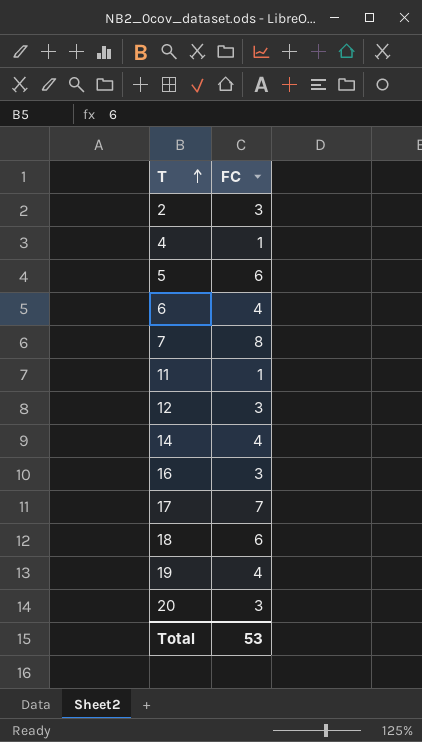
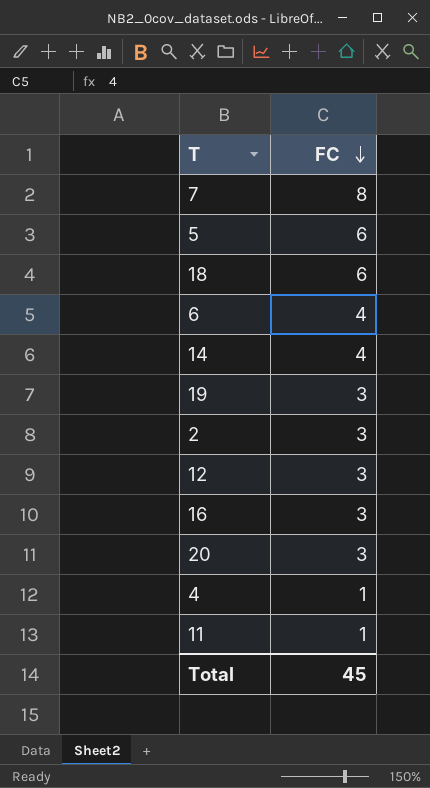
row order: T ascending -> FC descending
row 17: 7 -> none
19 | FC: 4 -> 3
Total | FC: 53 -> 45

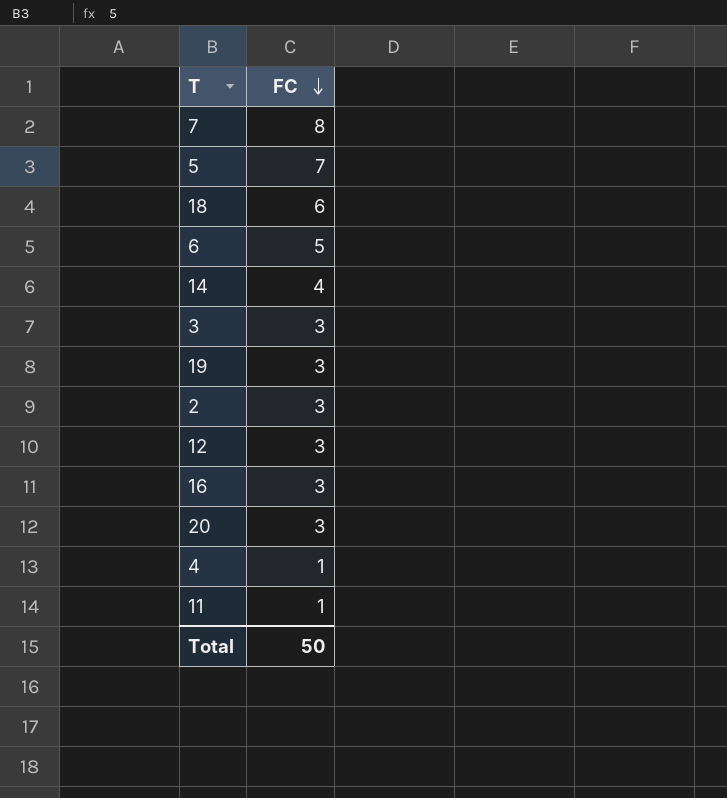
5 | FC: 6 -> 7
6 | FC: 4 -> 5
row 3: none -> 3
Total | FC: 45 -> 50

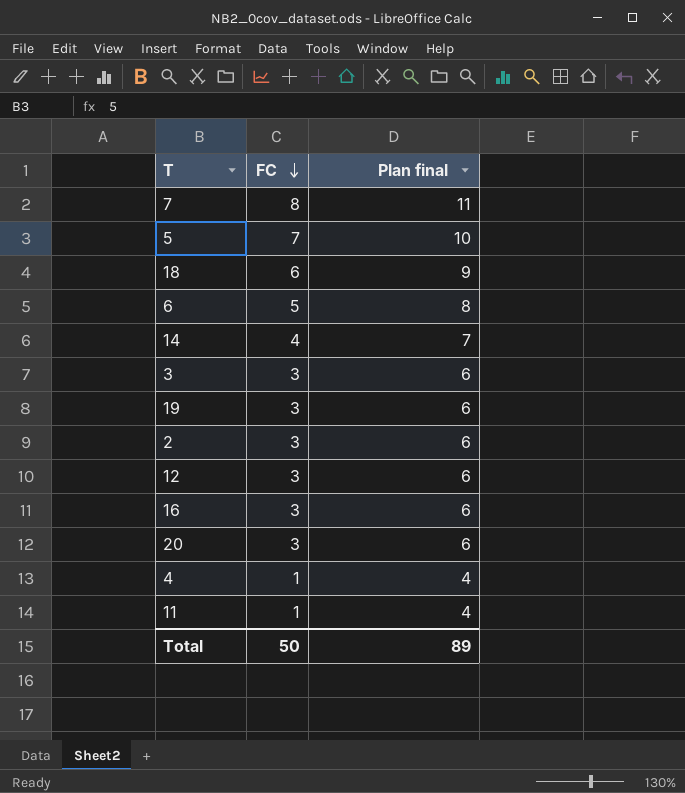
column Plan final | formula: none -> [FC] + 3

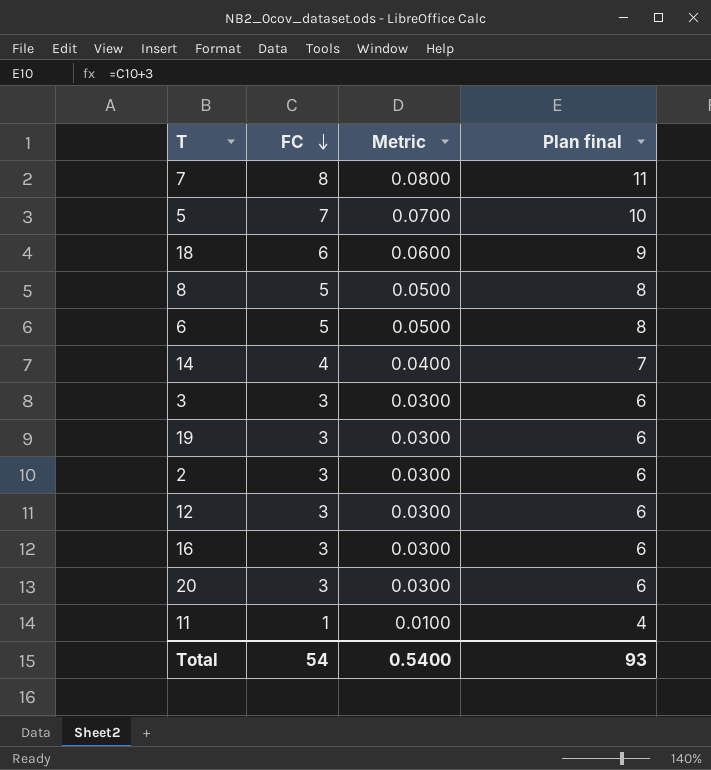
column Metric | formula: none -> [FC] * 0.01
row 4: 1 | 4 -> none
row 8: none -> 5 | 0.0500 | 8
Total | FC: 50 -> 54
Total | Plan final: 89 -> 93

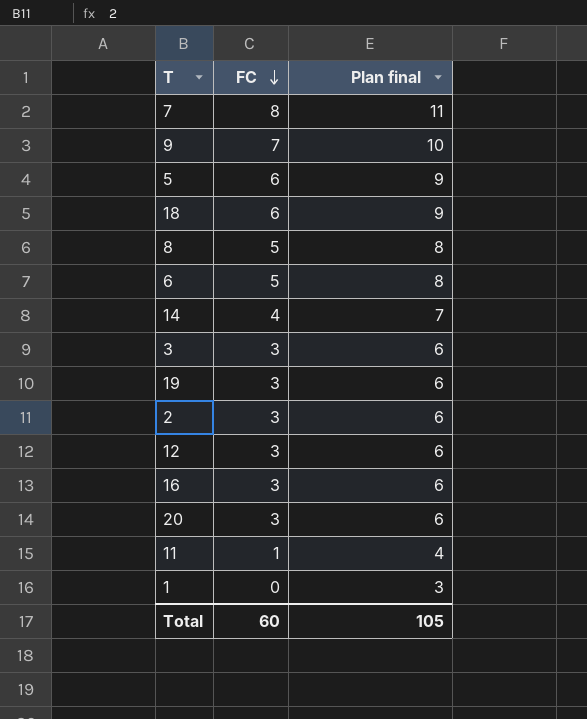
column Metric | formula: [FC] * 0.01 -> none
row 9: none -> 7 | 10
5 | FC: 7 -> 6
5 | Plan final: 10 -> 9
row 1: none -> 0 | 3
Total | FC: 54 -> 60
Total | Plan final: 93 -> 105

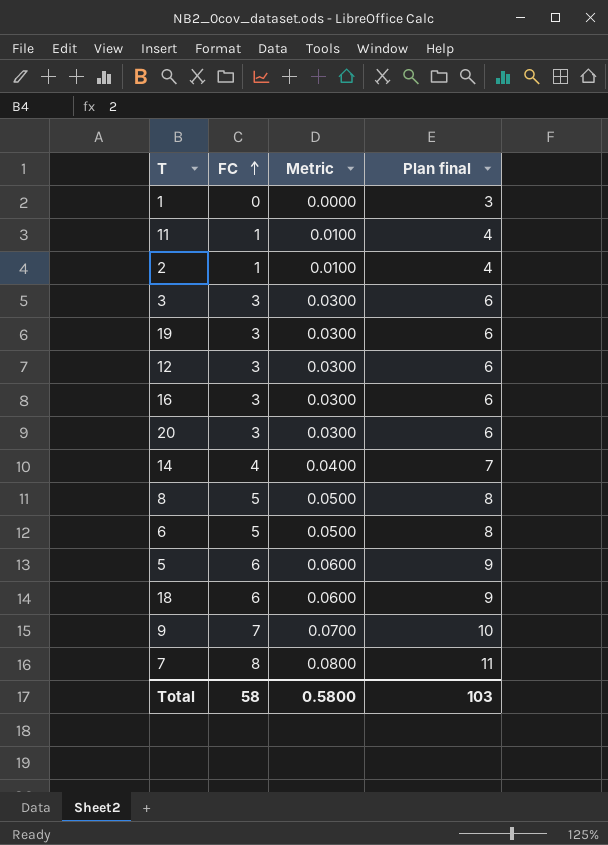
row order: FC descending -> FC ascending
column Metric | formula: none -> [FC] * 0.01
2 | FC: 3 -> 1
2 | Plan final: 6 -> 4
Total | FC: 60 -> 58
Total | Plan final: 105 -> 103

